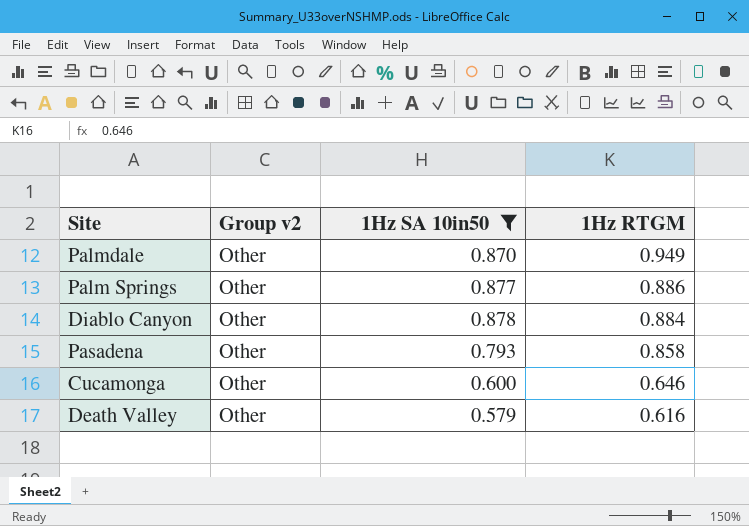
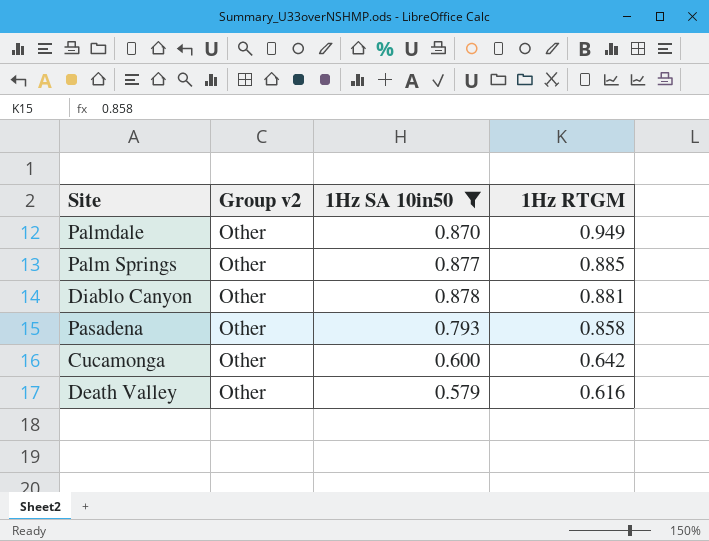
Palm Springs | 1Hz RTGM: 0.886 -> 0.885
Diablo Canyon | 1Hz RTGM: 0.884 -> 0.881
Cucamonga | 1Hz RTGM: 0.646 -> 0.642

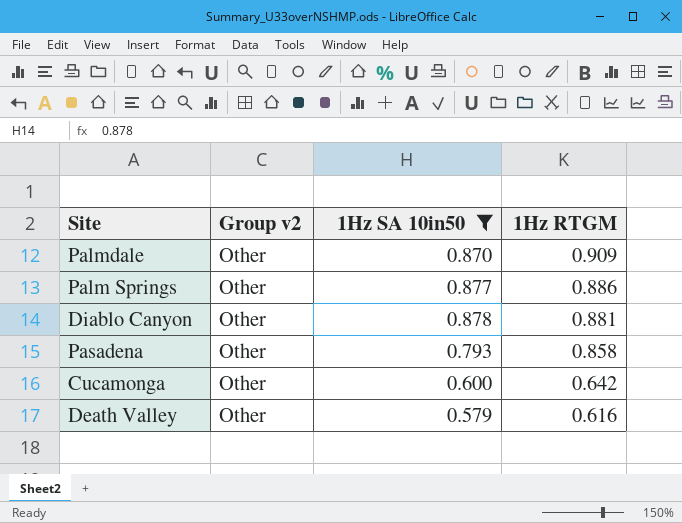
Palmdale | 1Hz RTGM: 0.949 -> 0.909
Palm Springs | 1Hz RTGM: 0.885 -> 0.886

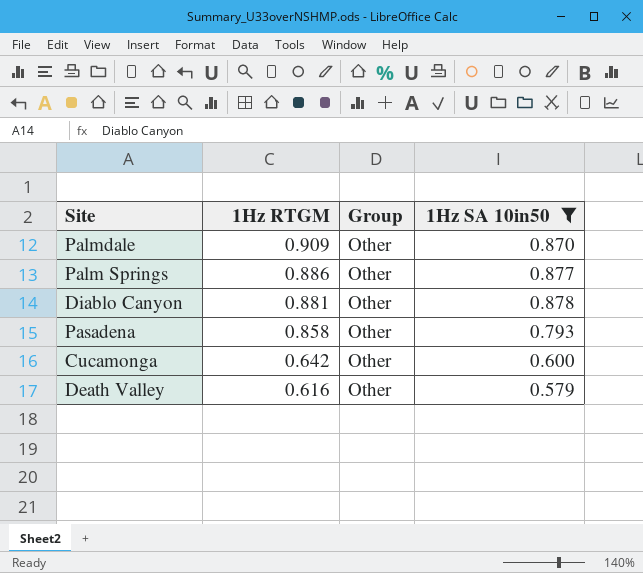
column 1Hz RTGM | position: 4 -> 2
column name: Group v2 -> Group

